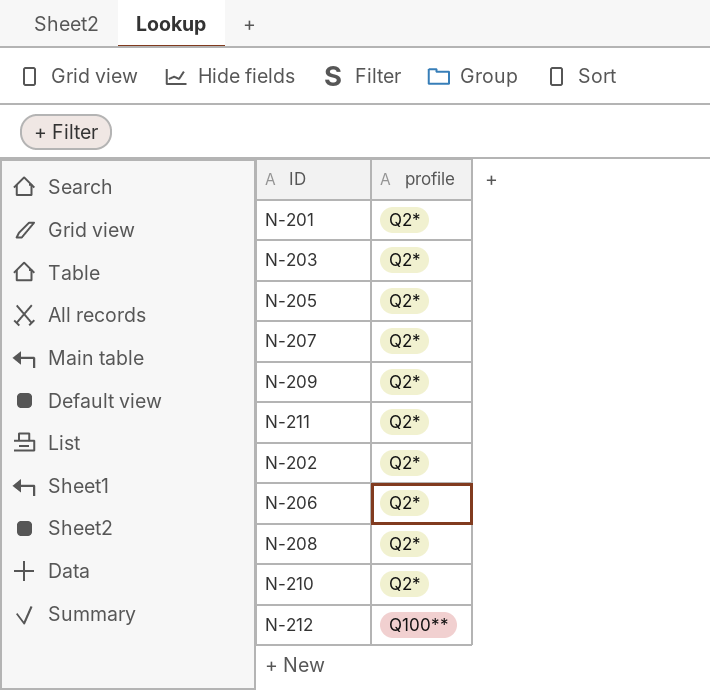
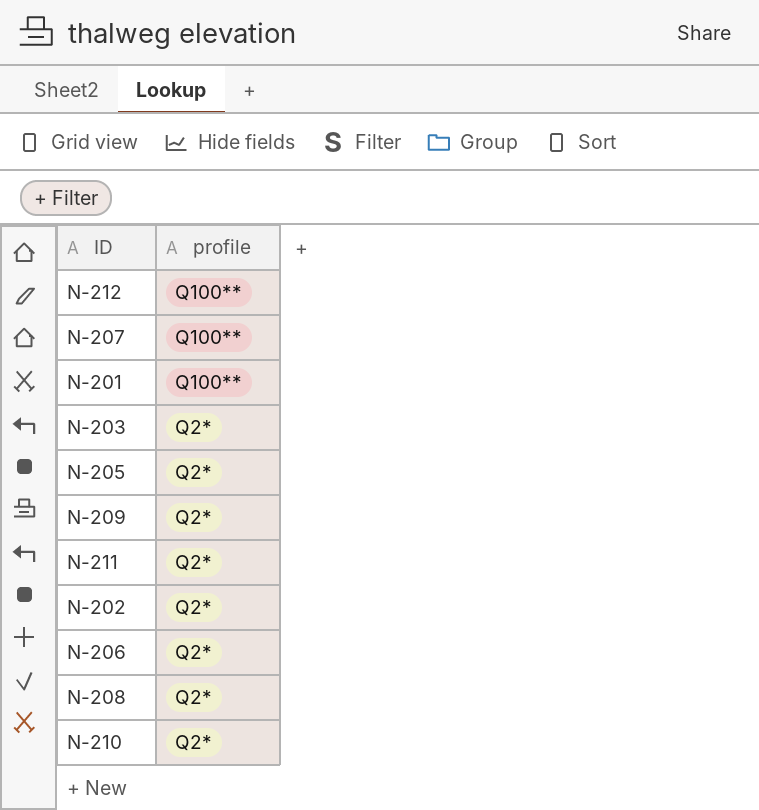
row order: profile ascending -> profile descending
N-207 | profile: Q2* -> Q100**
N-201 | profile: Q2* -> Q100**

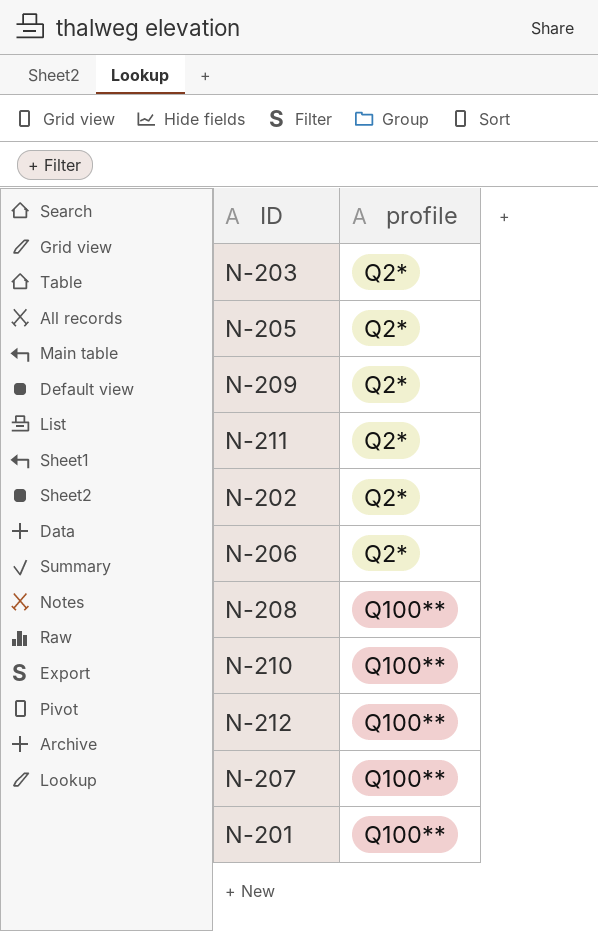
row order: profile descending -> profile ascending
N-208 | profile: Q2* -> Q100**
N-210 | profile: Q2* -> Q100**

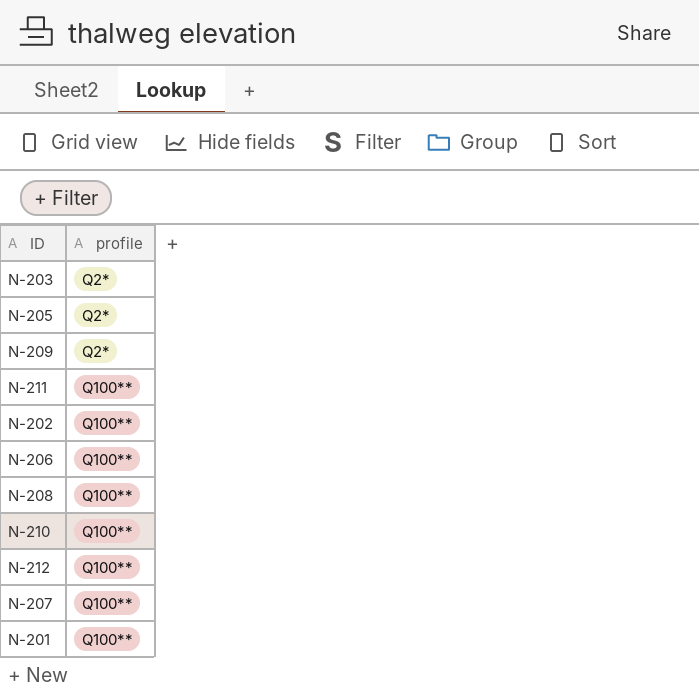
N-211 | profile: Q2* -> Q100**
N-202 | profile: Q2* -> Q100**
N-206 | profile: Q2* -> Q100**

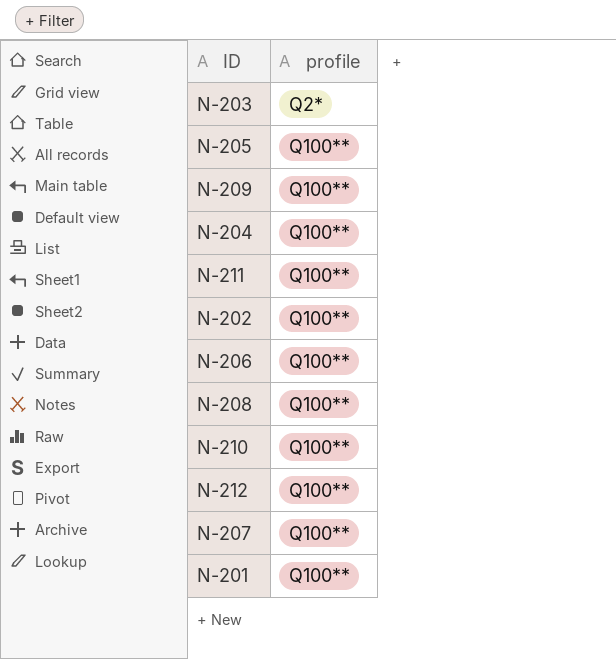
N-205 | profile: Q2* -> Q100**
N-209 | profile: Q2* -> Q100**
row N-204: none -> Q100**

